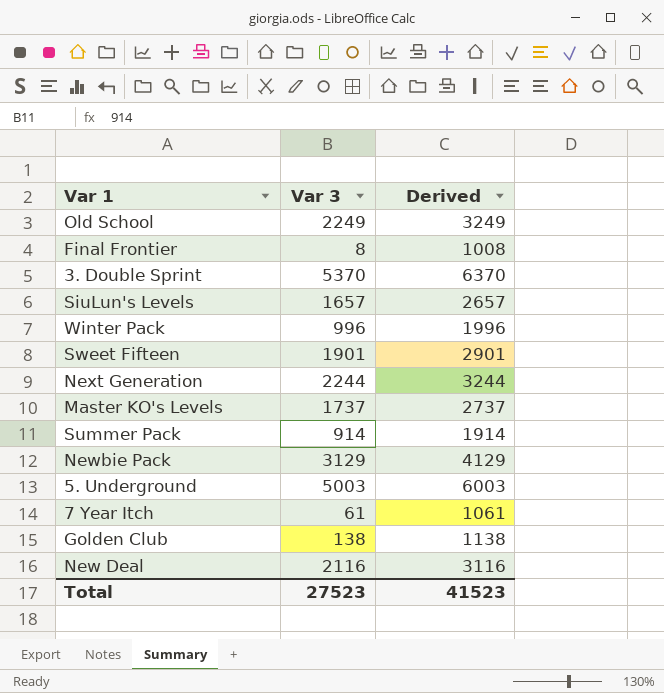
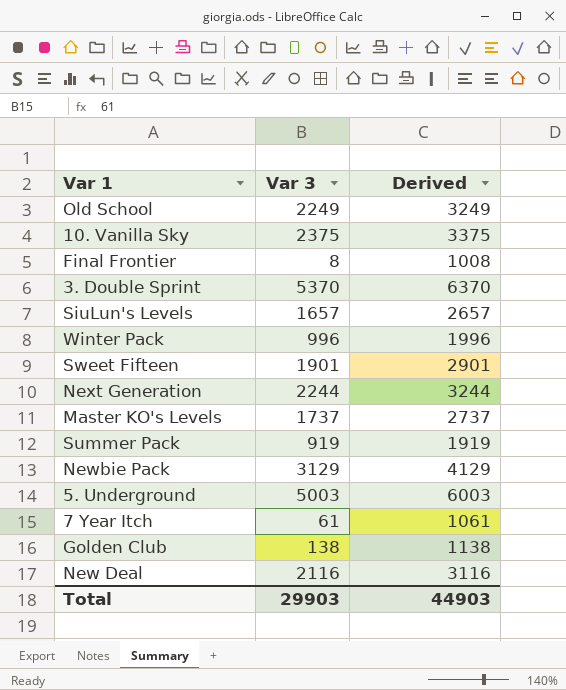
row 10. Vanilla Sky: none -> 2375 | 3375
Summer Pack | Var 3: 914 -> 919
Summer Pack | Derived: 1914 -> 1919
Total | Var 3: 27523 -> 29903
Total | Derived: 41523 -> 44903

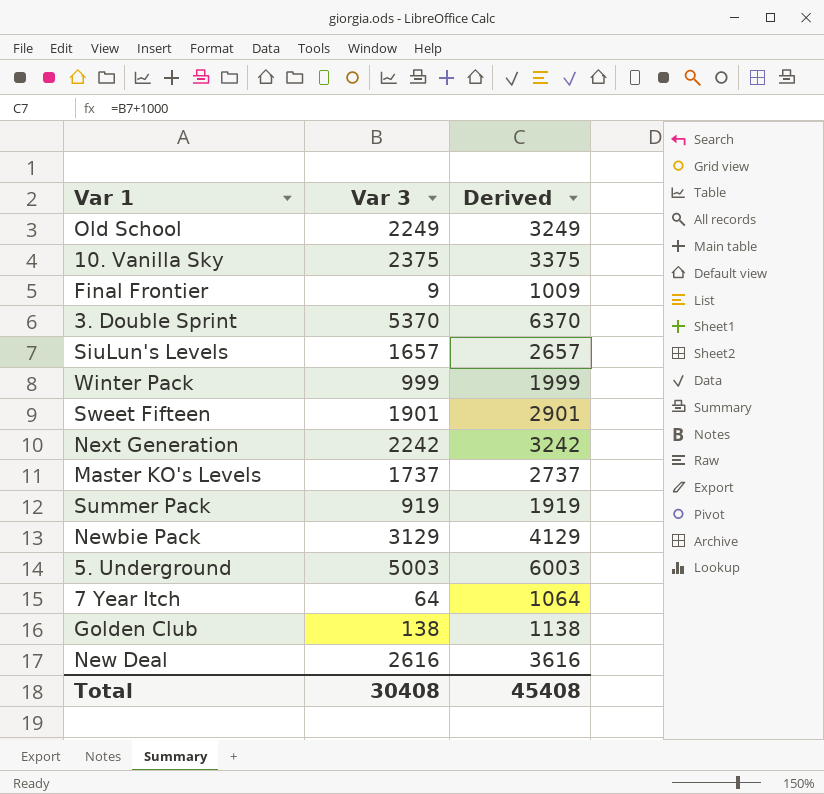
Final Frontier | Var 3: 8 -> 9
Final Frontier | Derived: 1008 -> 1009
Winter Pack | Var 3: 996 -> 999
Winter Pack | Derived: 1996 -> 1999
Next Generation | Var 3: 2244 -> 2242
Next Generation | Derived: 3244 -> 3242
7 Year Itch | Var 3: 61 -> 64
7 Year Itch | Derived: 1061 -> 1064
New Deal | Var 3: 2116 -> 2616
New Deal | Derived: 3116 -> 3616
Total | Var 3: 29903 -> 30408
Total | Derived: 44903 -> 45408

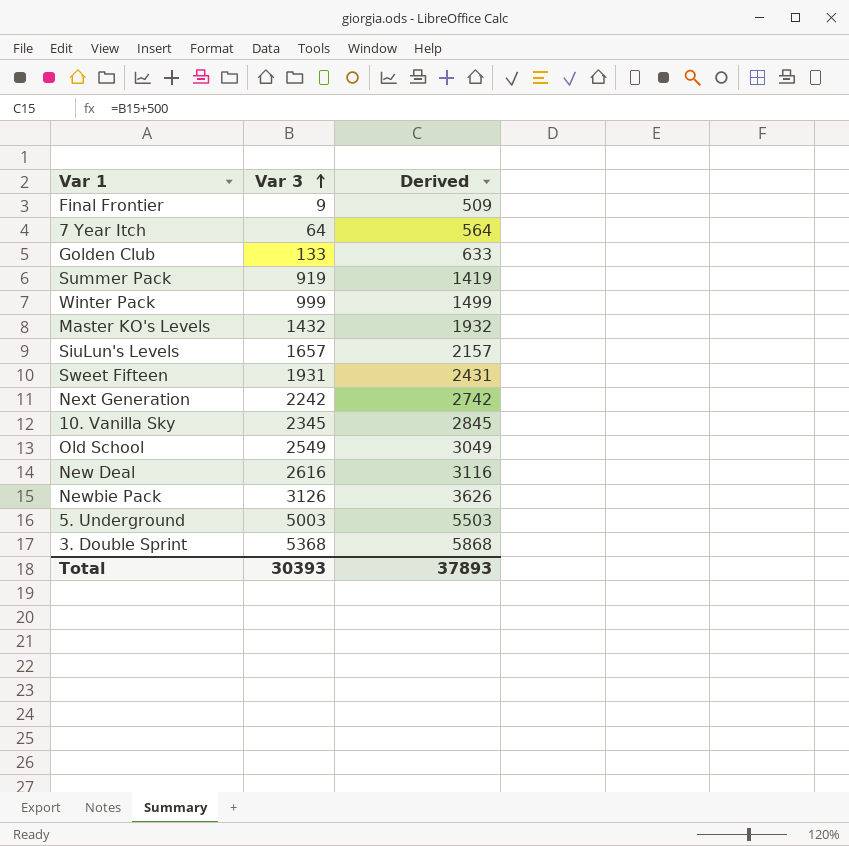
row order: none -> Var 3 ascending
column Derived | formula: [Var 3] + 1000 -> [Var 3] + 500
Golden Club | Var 3: 138 -> 133
Master KO's Levels | Var 3: 1737 -> 1432
Sweet Fifteen | Var 3: 1901 -> 1931
10. Vanilla Sky | Var 3: 2375 -> 2345
Old School | Var 3: 2249 -> 2549
Newbie Pack | Var 3: 3129 -> 3126
3. Double Sprint | Var 3: 5370 -> 5368
Total | Var 3: 30408 -> 30393
Total | Derived: 45408 -> 37893

